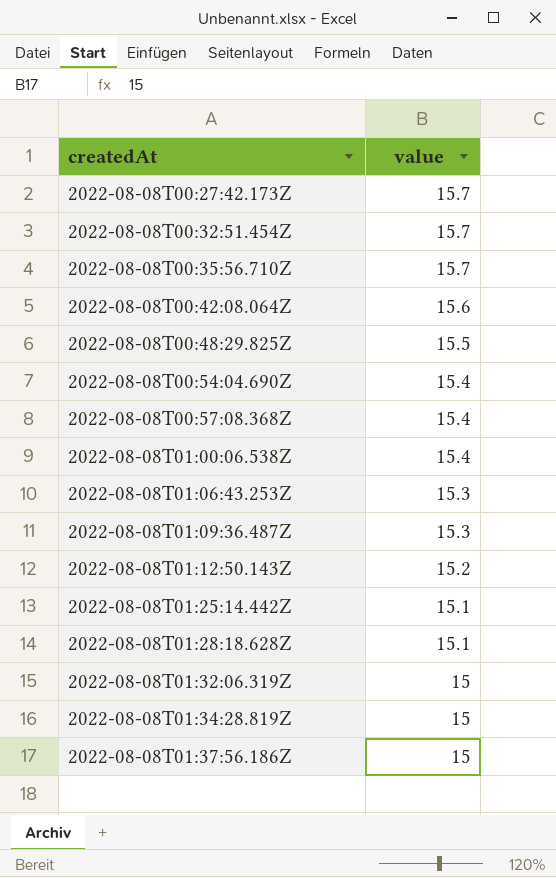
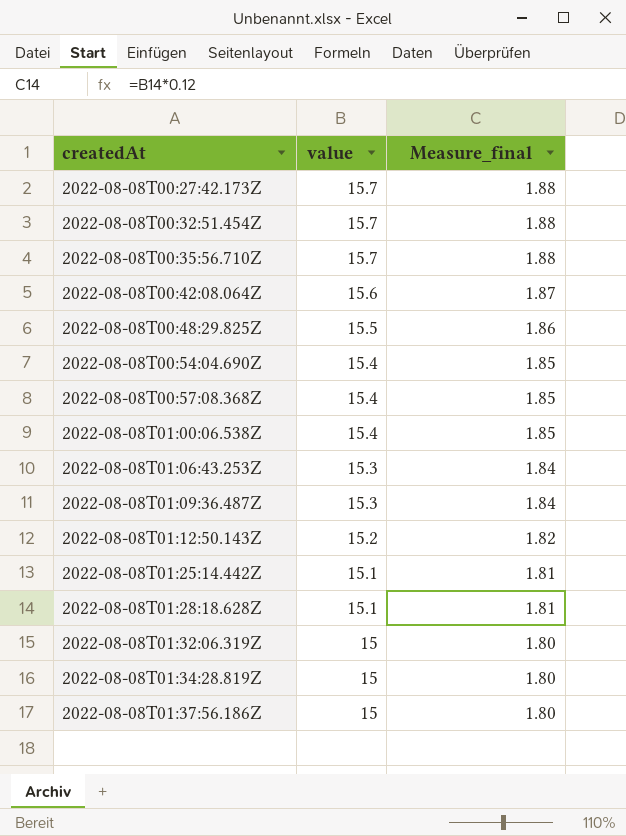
column Measure_final | formula: none -> [value] * 0.12

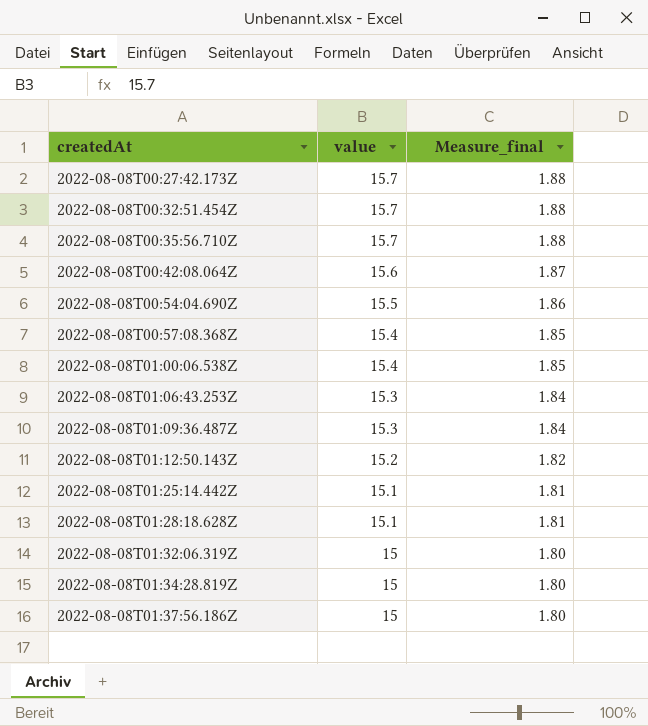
row 2022-08-08T00:48:29.825Z: 15.5 | 1.86 -> none
2022-08-08T00:54:04.690Z | value: 15.4 -> 15.5
2022-08-08T00:54:04.690Z | Measure_final: 1.85 -> 1.86

